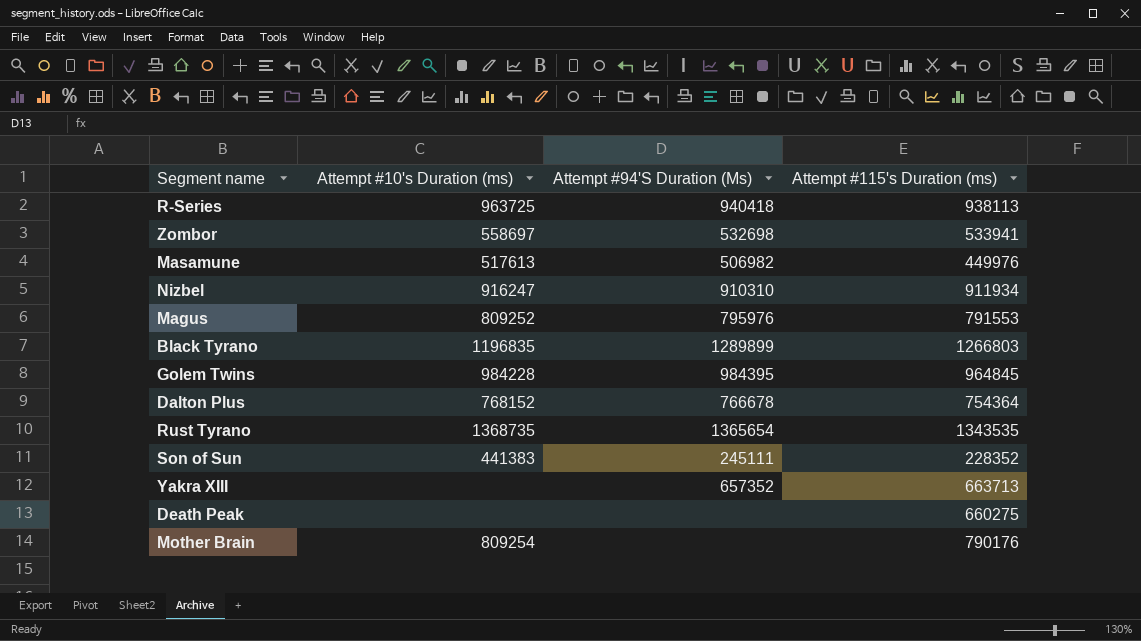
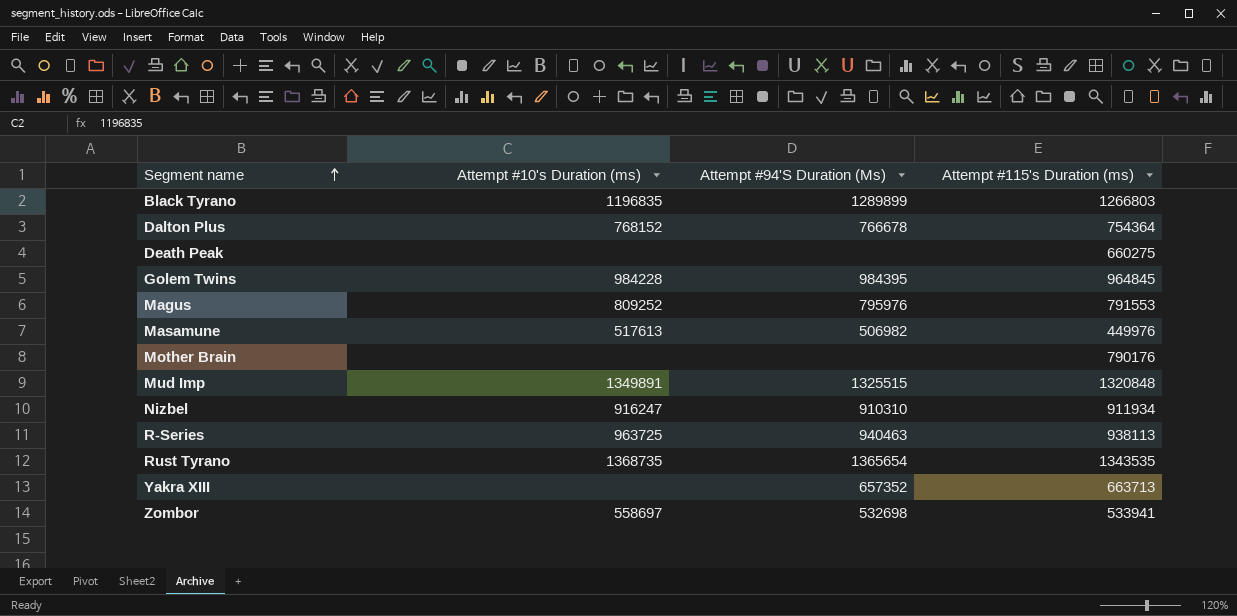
row order: none -> Segment name ascending
row Son of Sun: 441383 | 245111 | 228352 -> none
Mother Brain | Attempt #10's Duration (ms): 809254 -> none
row Mud Imp: none -> 1349891 | 1325515 | 1320848
R-Series | Attempt #94'S Duration (Ms): 940418 -> 940463

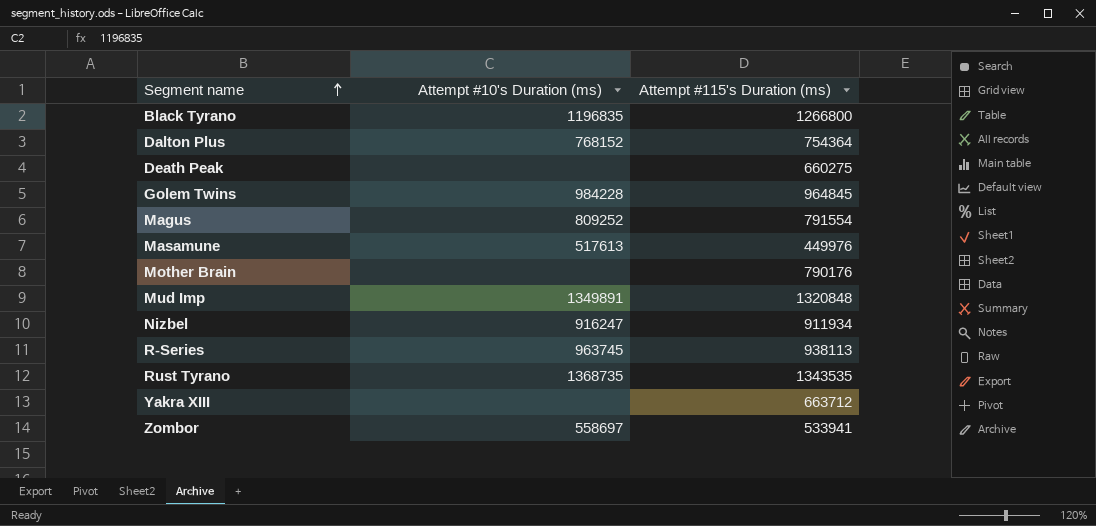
column Attempt #94'S Duration (Ms) | position: 3 -> none
Black Tyrano | Attempt #115's Duration (ms): 1266803 -> 1266800
Magus | Attempt #115's Duration (ms): 791553 -> 791554
R-Series | Attempt #10's Duration (ms): 963725 -> 963745
Yakra XIII | Attempt #115's Duration (ms): 663713 -> 663712

